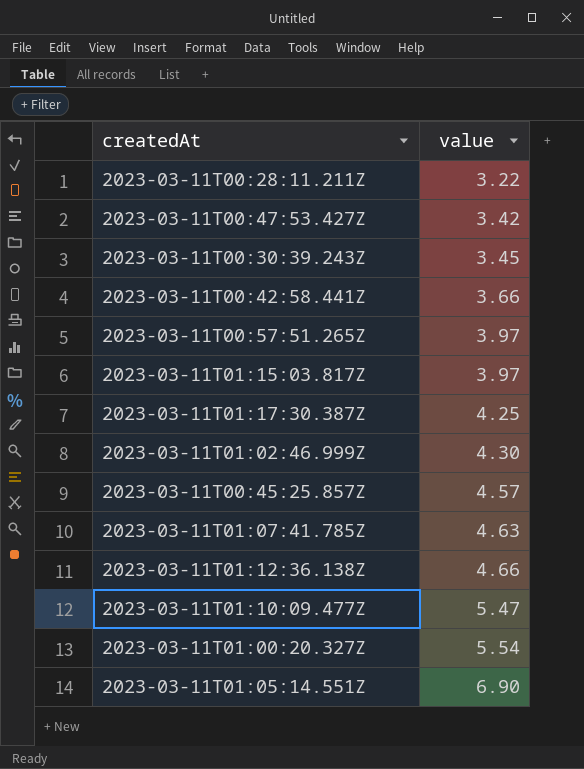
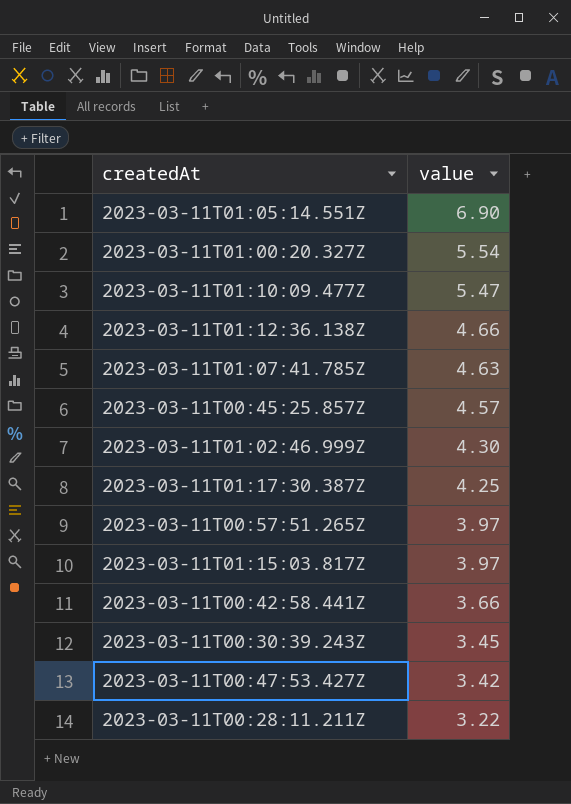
row order: value ascending -> value descending

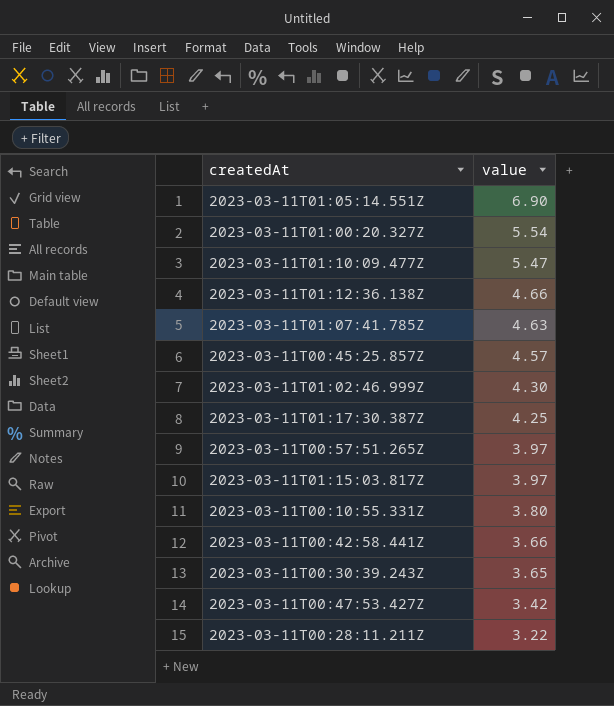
row 2023-03-11T00:10:55.331Z: none -> 3.80
2023-03-11T00:30:39.243Z | value: 3.45 -> 3.65

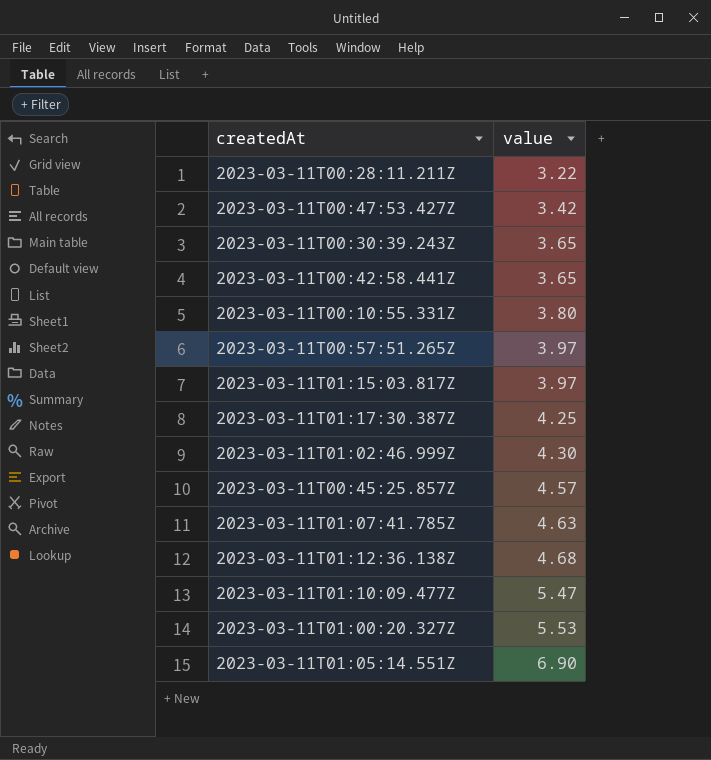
row order: value descending -> value ascending
2023-03-11T00:42:58.441Z | value: 3.66 -> 3.65
2023-03-11T01:12:36.138Z | value: 4.66 -> 4.68
2023-03-11T01:00:20.327Z | value: 5.54 -> 5.53

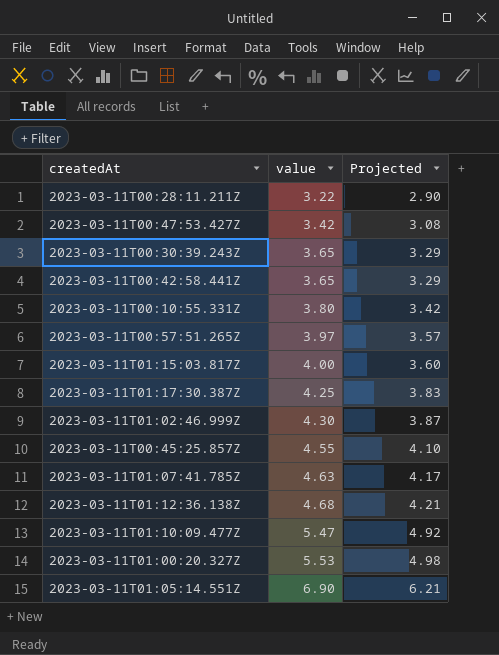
column Projected | formula: none -> [value] * 0.9
2023-03-11T01:15:03.817Z | value: 3.97 -> 4.00
2023-03-11T00:45:25.857Z | value: 4.57 -> 4.55

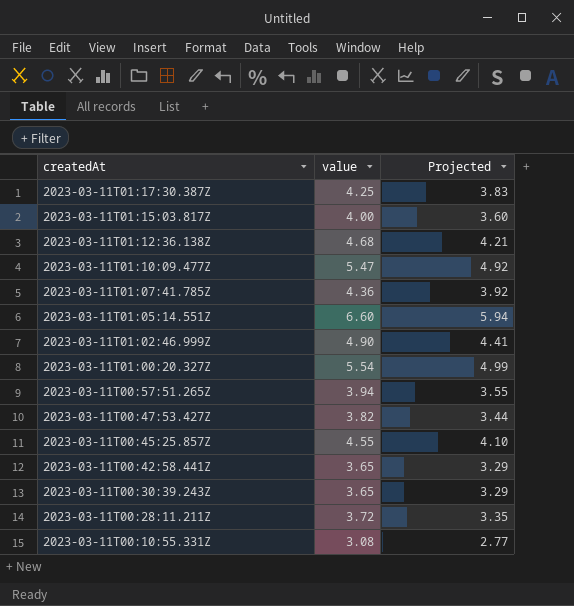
row order: value ascending -> createdAt descending
2023-03-11T01:07:41.785Z | value: 4.63 -> 4.36
2023-03-11T01:07:41.785Z | Projected: 4.17 -> 3.92
2023-03-11T01:05:14.551Z | value: 6.90 -> 6.60
2023-03-11T01:05:14.551Z | Projected: 6.21 -> 5.94
2023-03-11T01:02:46.999Z | value: 4.30 -> 4.90
2023-03-11T01:02:46.999Z | Projected: 3.87 -> 4.41
2023-03-11T01:00:20.327Z | value: 5.53 -> 5.54
2023-03-11T01:00:20.327Z | Projected: 4.98 -> 4.99
2023-03-11T00:57:51.265Z | value: 3.97 -> 3.94
2023-03-11T00:57:51.265Z | Projected: 3.57 -> 3.55
2023-03-11T00:47:53.427Z | value: 3.42 -> 3.82
2023-03-11T00:47:53.427Z | Projected: 3.08 -> 3.44
2023-03-11T00:28:11.211Z | value: 3.22 -> 3.72
2023-03-11T00:28:11.211Z | Projected: 2.90 -> 3.35
2023-03-11T00:10:55.331Z | value: 3.80 -> 3.08
2023-03-11T00:10:55.331Z | Projected: 3.42 -> 2.77

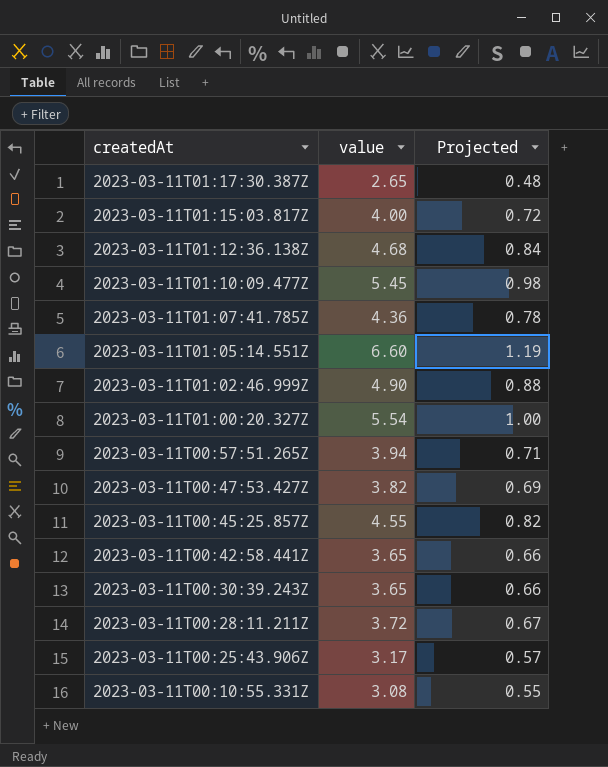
column Projected | formula: [value] * 0.9 -> [value] * 0.18
2023-03-11T01:17:30.387Z | value: 4.25 -> 2.65
2023-03-11T01:10:09.477Z | value: 5.47 -> 5.45
row 2023-03-11T00:25:43.906Z: none -> 3.17 | 0.57

